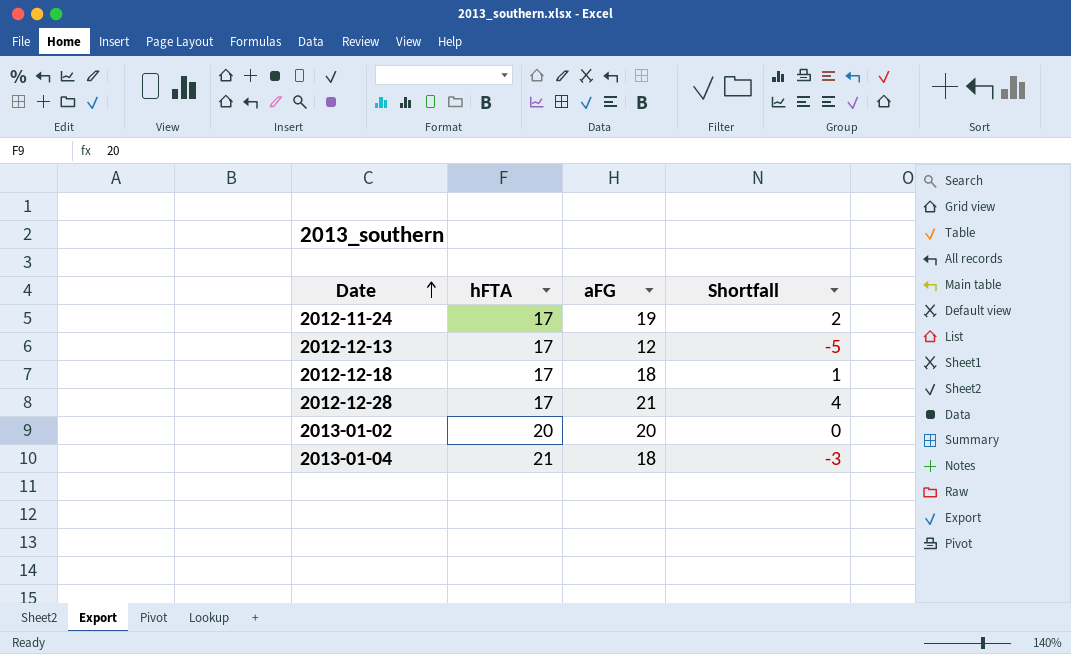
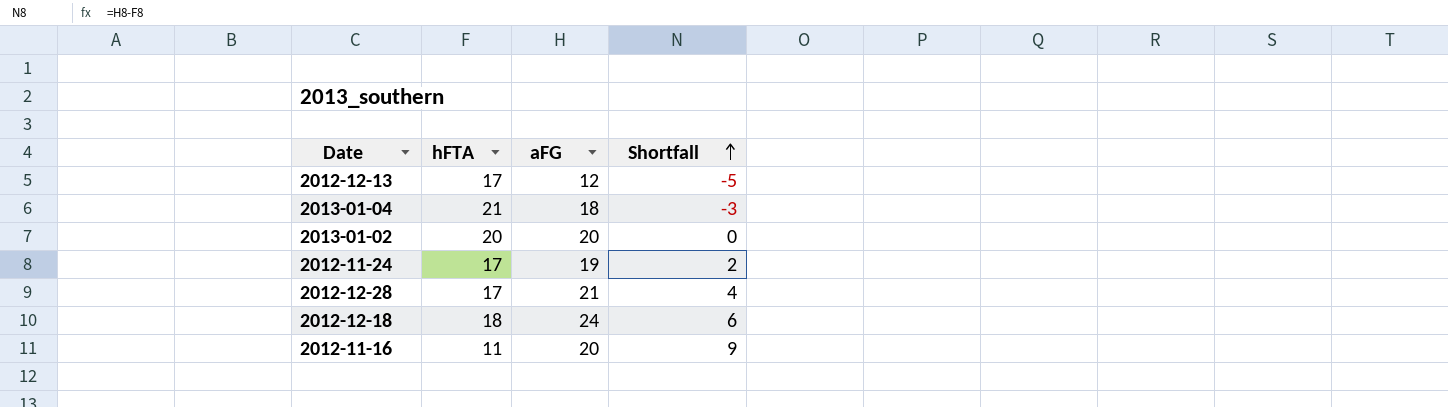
row order: Date ascending -> Shortfall ascending
2012-12-18 | hFTA: 17 -> 18
2012-12-18 | aFG: 18 -> 24
2012-12-18 | Shortfall: 1 -> 6
row 2012-11-16: none -> 11 | 20 | 9

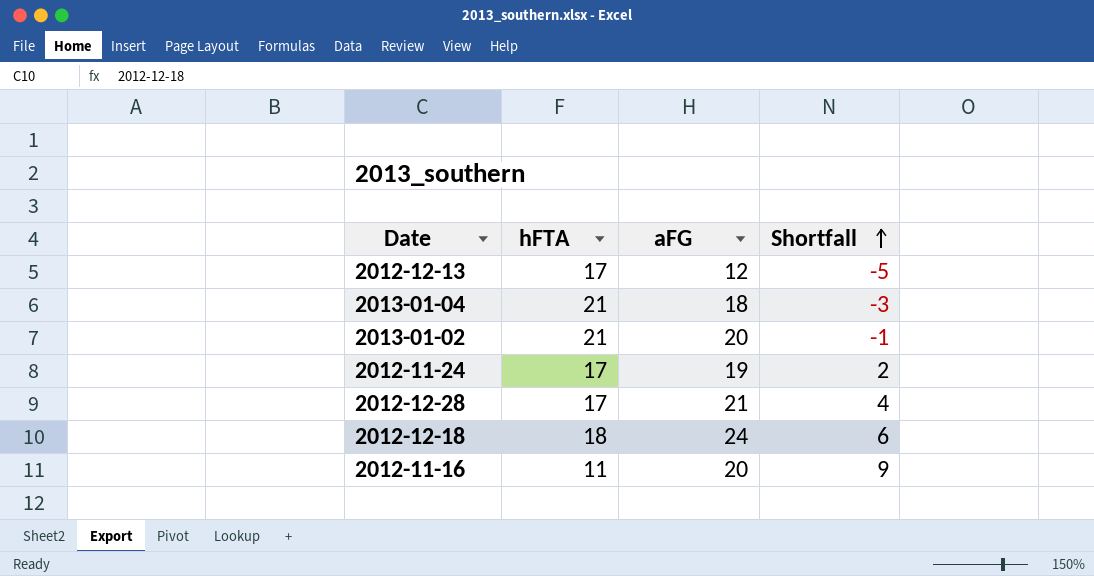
2013-01-02 | hFTA: 20 -> 21
2013-01-02 | Shortfall: 0 -> -1

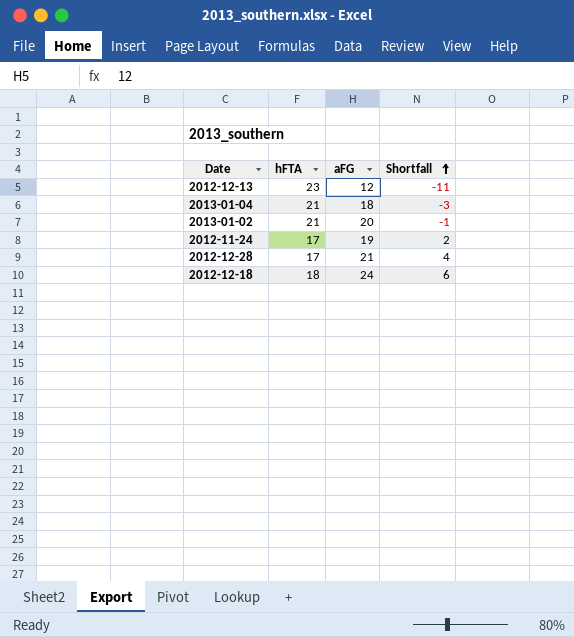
row 2012-11-16: 11 | 20 | 9 -> none
2012-12-13 | hFTA: 17 -> 23
2012-12-13 | Shortfall: -5 -> -11

